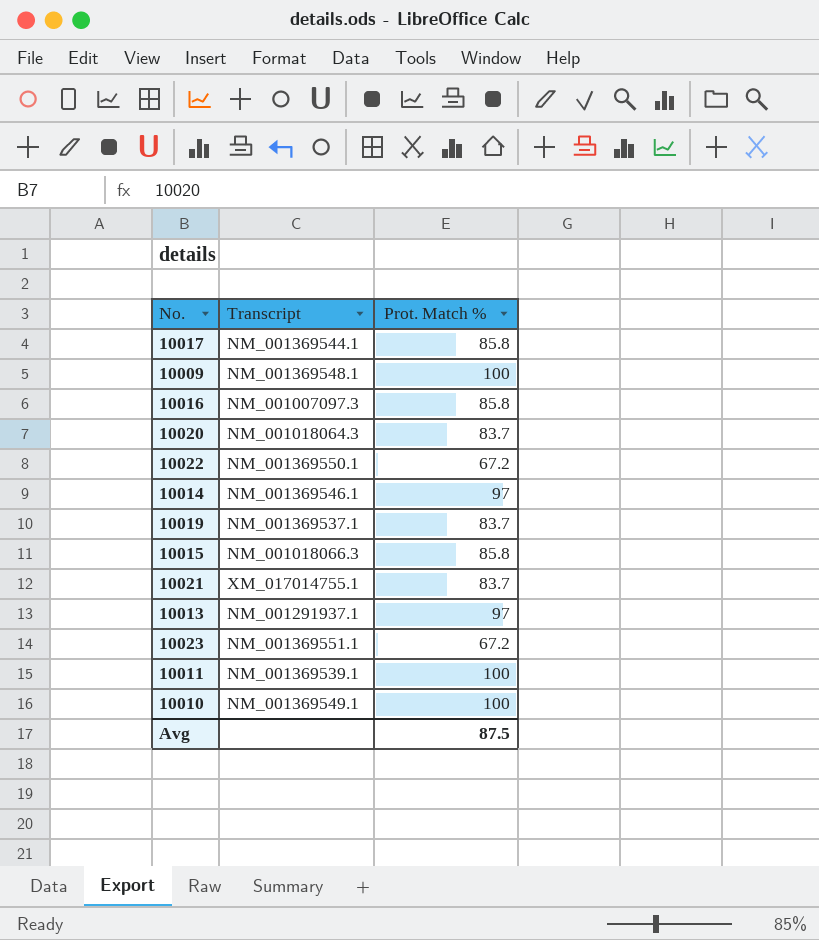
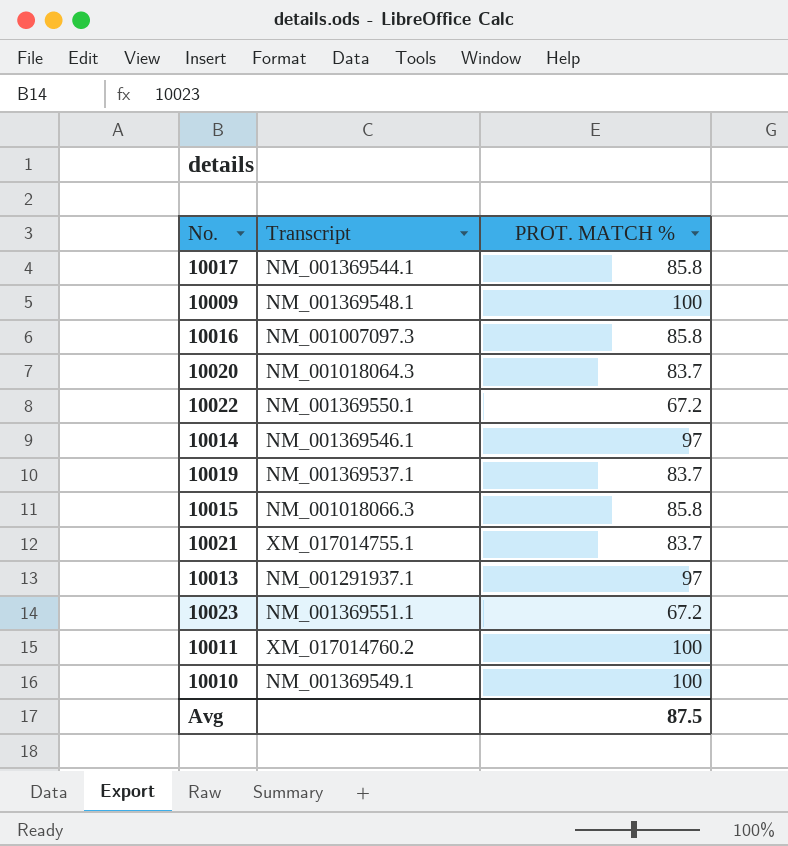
column name: Prot. Match % -> PROT. MATCH %
10011 | Transcript: NM_001369539.1 -> XM_017014760.2

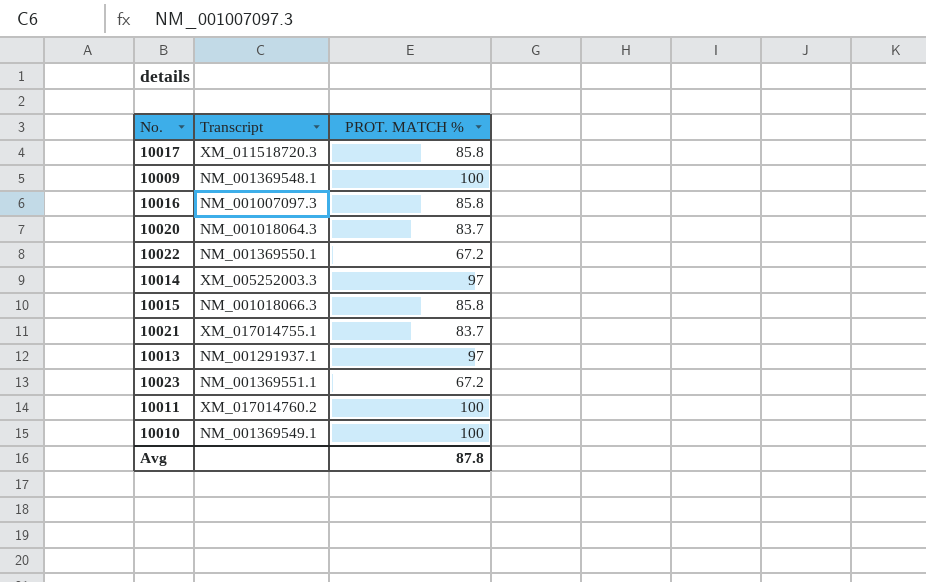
row 10019: NM_001369537.1 | 83.7 -> none
10017 | Transcript: NM_001369544.1 -> XM_011518720.3
10014 | Transcript: NM_001369546.1 -> XM_005252003.3
Avg | PROT. MATCH %: 87.5 -> 87.8

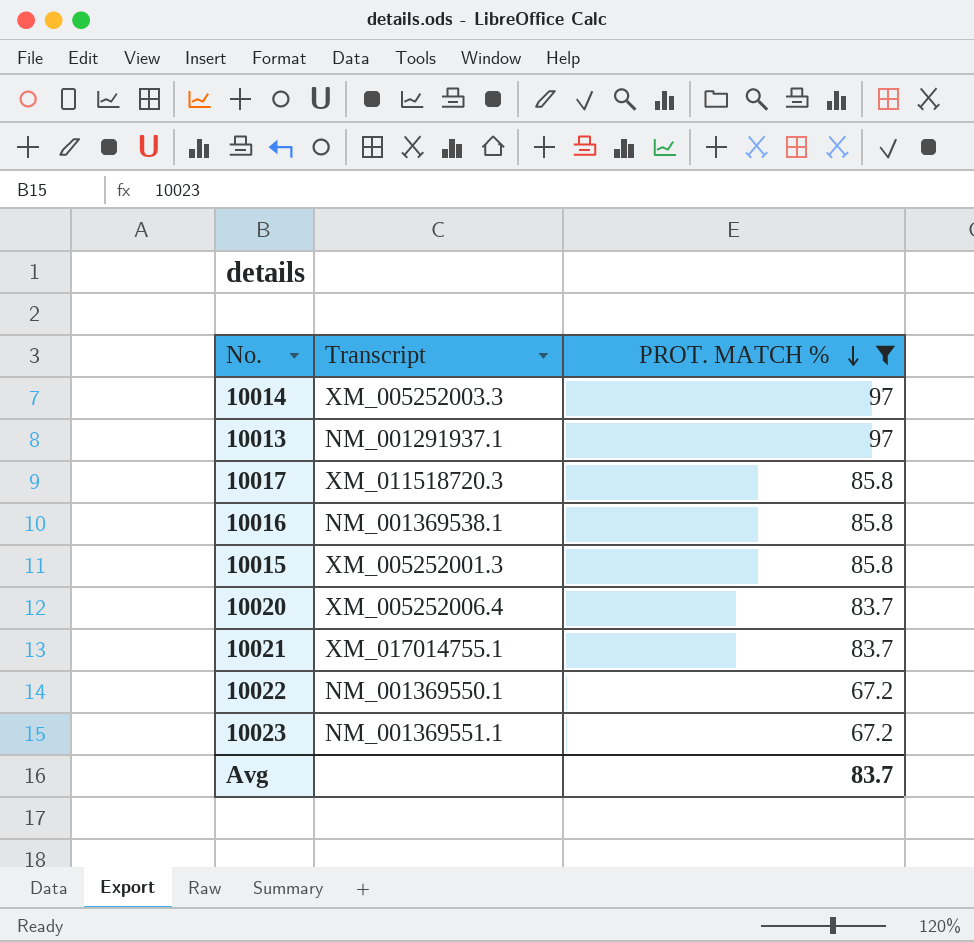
filter: none -> PROT. MATCH % != 100
row order: none -> PROT. MATCH % descending
10016 | Transcript: NM_001007097.3 -> NM_001369538.1
10015 | Transcript: NM_001018066.3 -> XM_005252001.3
10020 | Transcript: NM_001018064.3 -> XM_005252006.4
Avg | PROT. MATCH %: 87.8 -> 83.7

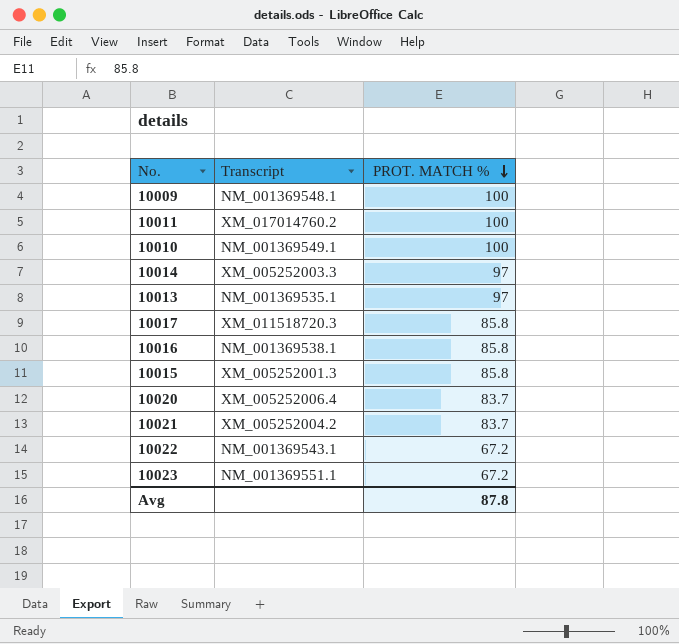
filter: PROT. MATCH % != 100 -> none
10013 | Transcript: NM_001291937.1 -> NM_001369535.1
10021 | Transcript: XM_017014755.1 -> XM_005252004.2
10022 | Transcript: NM_001369550.1 -> NM_001369543.1
Avg | PROT. MATCH %: 83.7 -> 87.8

